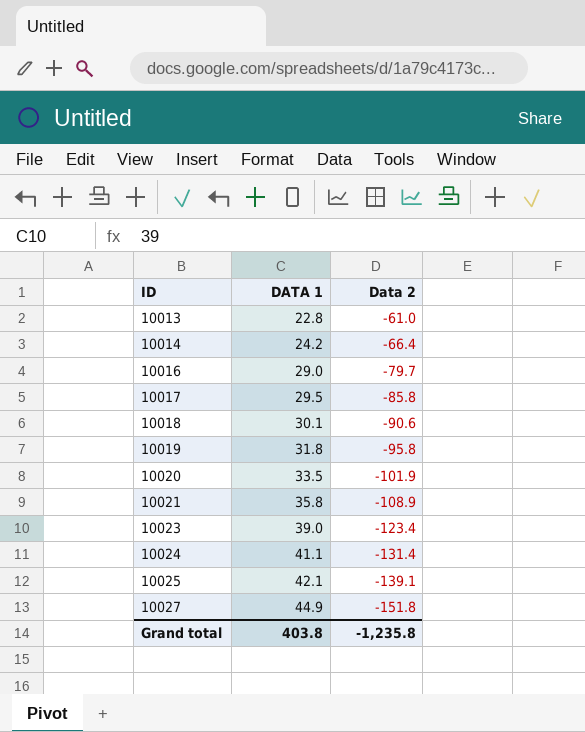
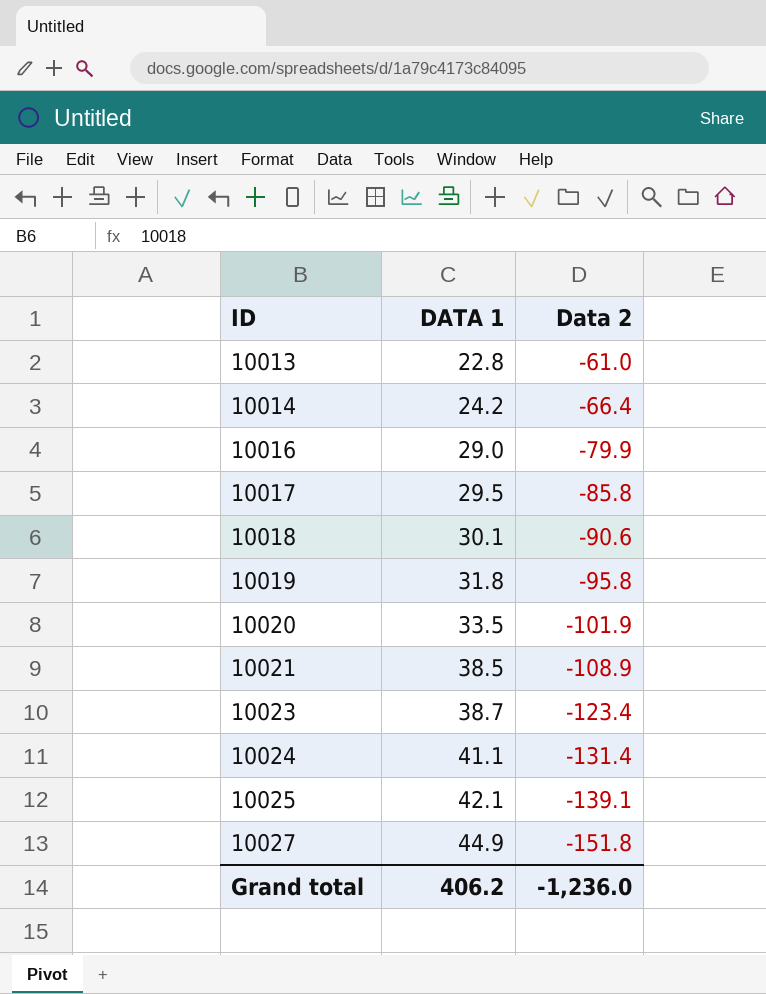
10016 | Data 2: -79.7 -> -79.9
10021 | DATA 1: 35.8 -> 38.5
10023 | DATA 1: 39.0 -> 38.7
Grand total | DATA 1: 403.8 -> 406.2
Grand total | Data 2: -1,235.8 -> -1,236.0

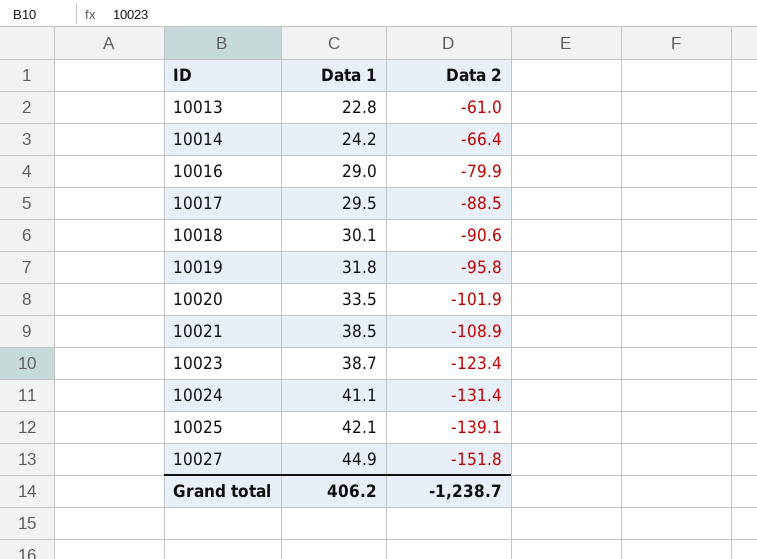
column name: DATA 1 -> Data 1
10017 | Data 2: -85.8 -> -88.5
Grand total | Data 2: -1,236.0 -> -1,238.7

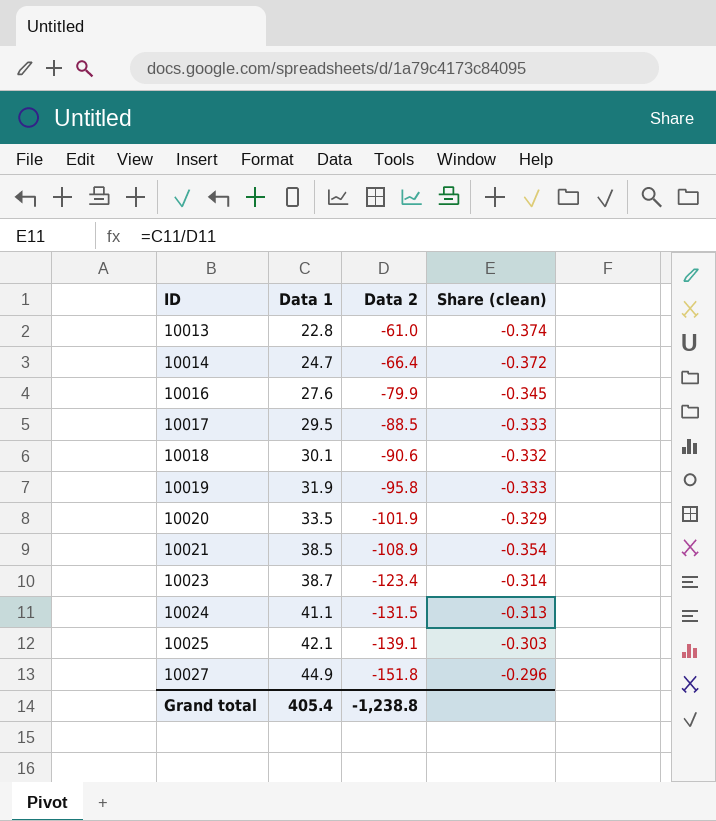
column Share (clean) | formula: none -> [Data 1] / [Data 2]
10014 | Data 1: 24.2 -> 24.7
10016 | Data 1: 29.0 -> 27.6
10019 | Data 1: 31.8 -> 31.9
10024 | Data 2: -131.4 -> -131.5
Grand total | Data 1: 406.2 -> 405.4
Grand total | Data 2: -1,238.7 -> -1,238.8

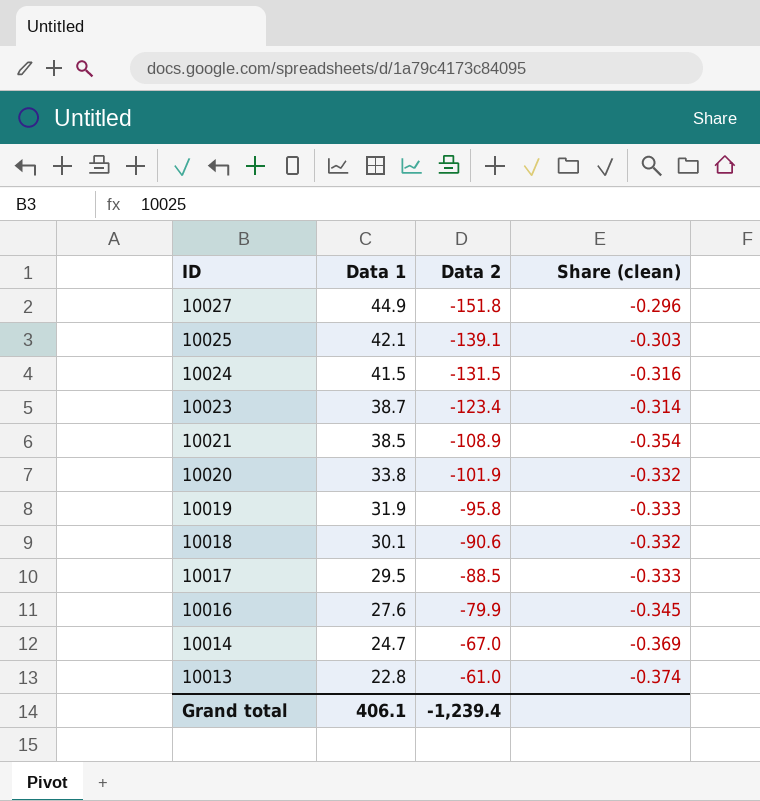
row order: ID ascending -> ID descending
10024 | Data 1: 41.1 -> 41.5
10024 | Share (clean): -0.313 -> -0.316
10020 | Data 1: 33.5 -> 33.8
10020 | Share (clean): -0.329 -> -0.332
10014 | Data 2: -66.4 -> -67.0
10014 | Share (clean): -0.372 -> -0.369
Grand total | Data 1: 405.4 -> 406.1
Grand total | Data 2: -1,238.8 -> -1,239.4

